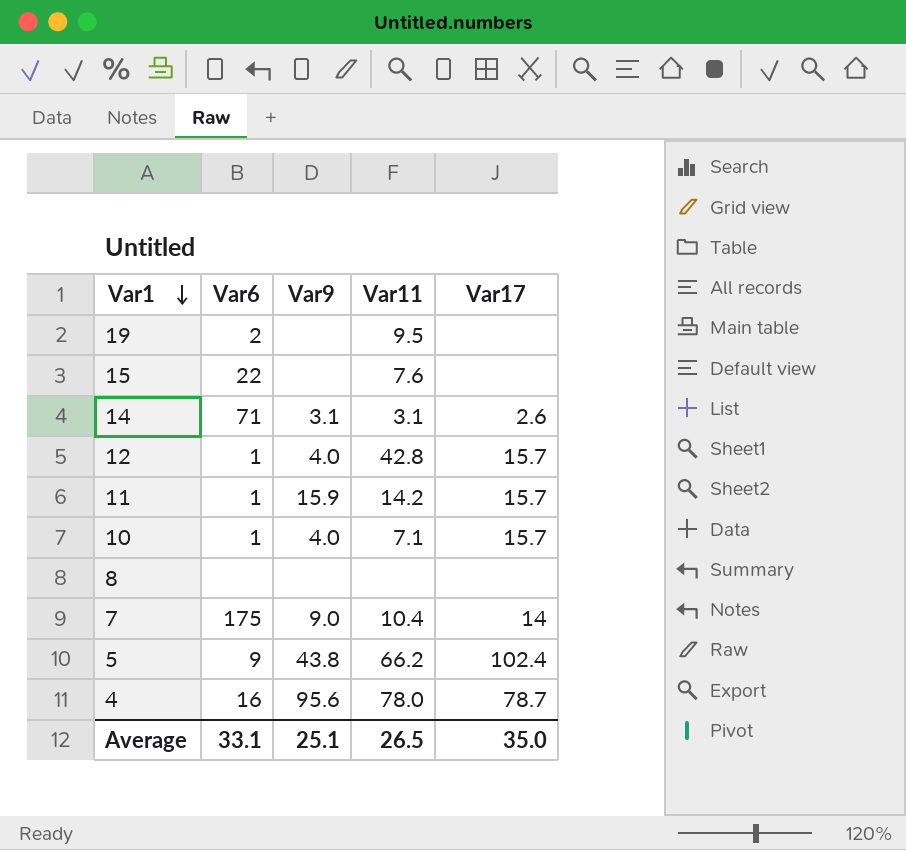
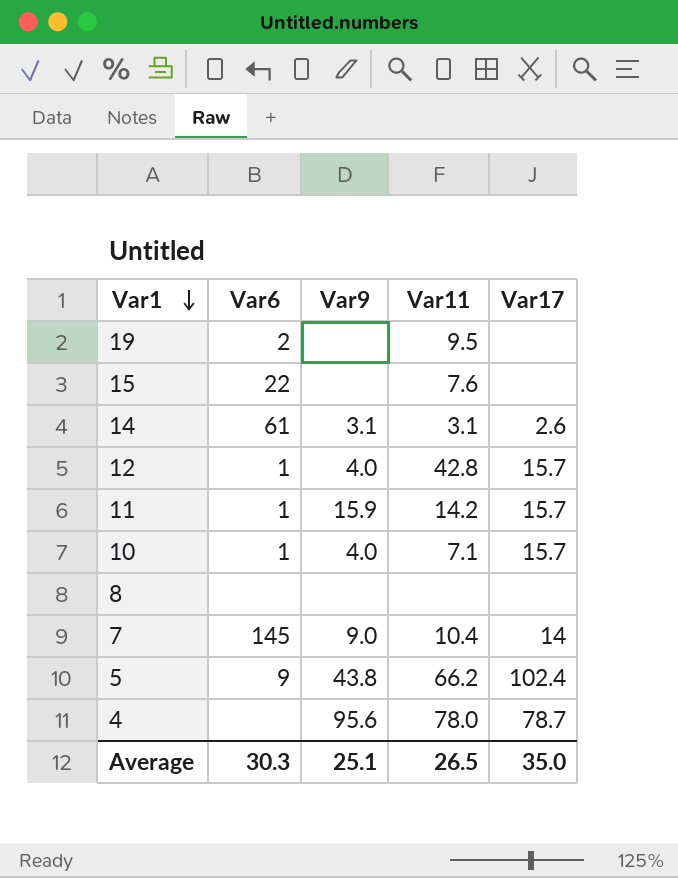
14 | Var6: 71 -> 61
7 | Var6: 175 -> 145
4 | Var6: 16 -> none
Average | Var6: 33.1 -> 30.3

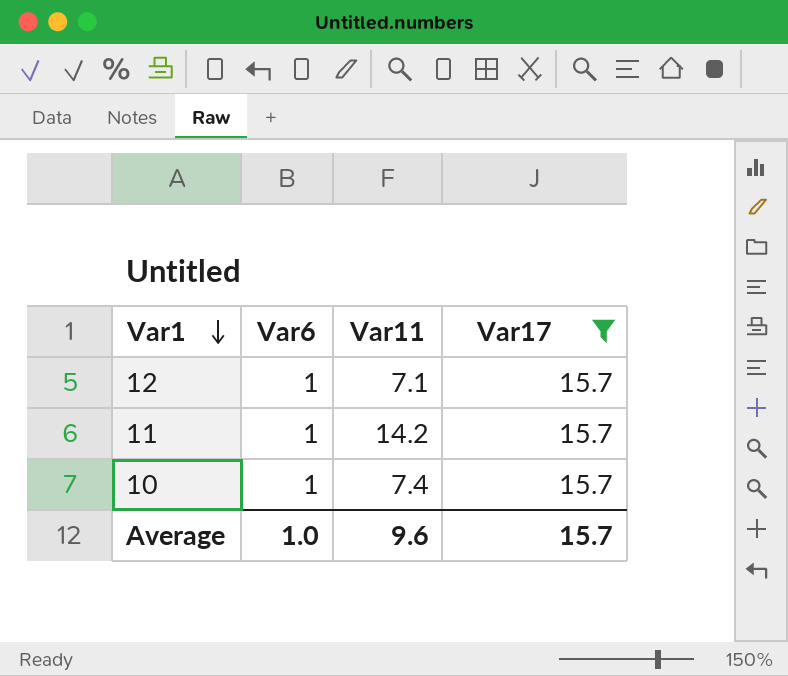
filter: none -> Var17 = 15.7
column Var9 | position: 3 -> none
12 | Var11: 42.8 -> 7.1
10 | Var11: 7.1 -> 7.4
Average | Var6: 30.3 -> 1.0
Average | Var11: 26.5 -> 9.6
Average | Var17: 35.0 -> 15.7

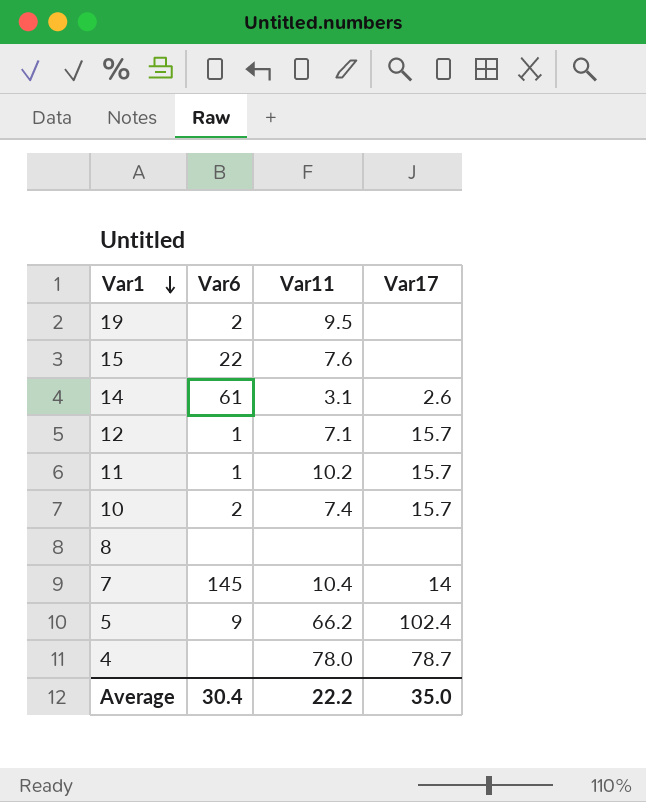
filter: Var17 = 15.7 -> none
11 | Var11: 14.2 -> 10.2
10 | Var6: 1 -> 2
Average | Var6: 1.0 -> 30.4
Average | Var11: 9.6 -> 22.2
Average | Var17: 15.7 -> 35.0

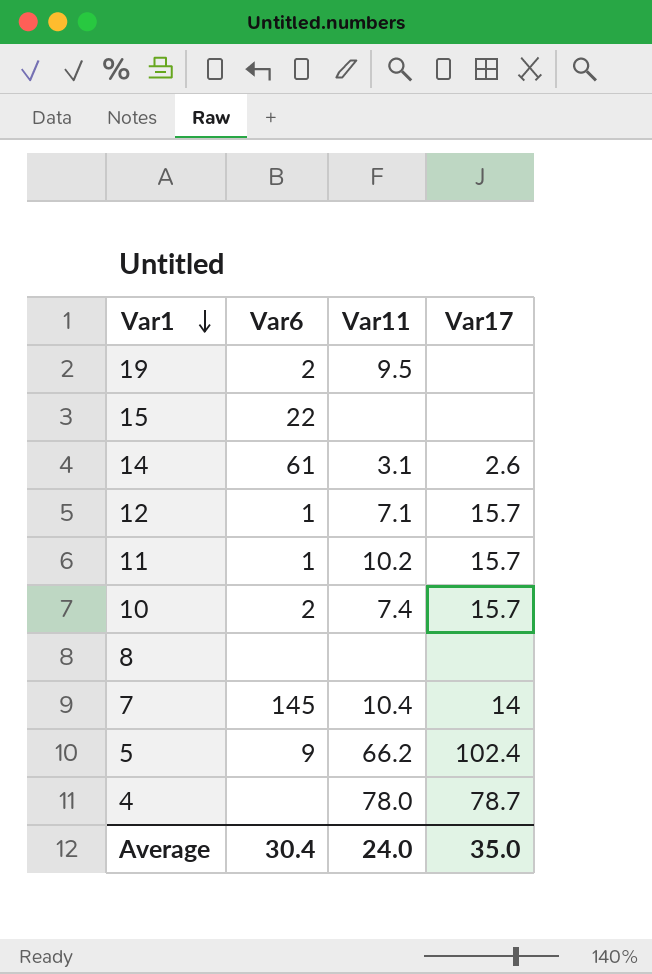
15 | Var11: 7.6 -> none
Average | Var11: 22.2 -> 24.0

